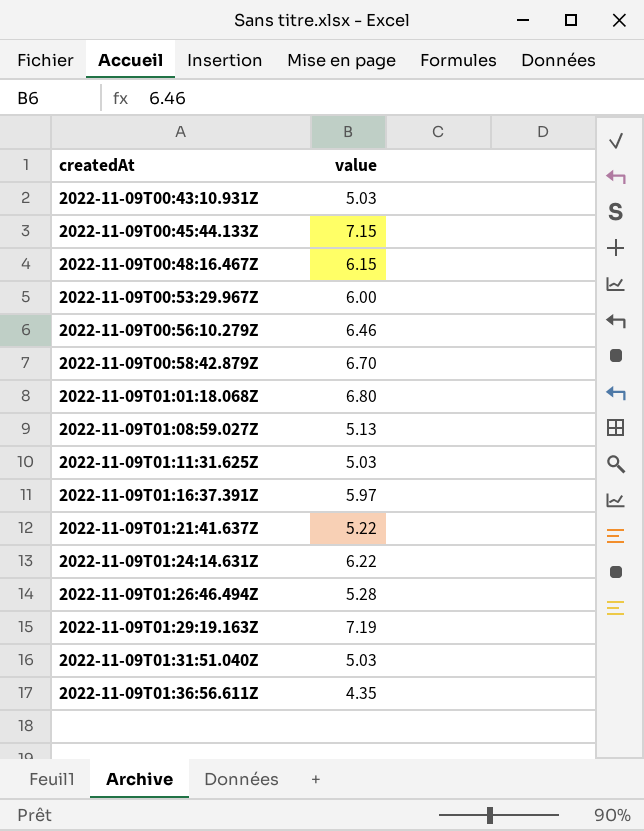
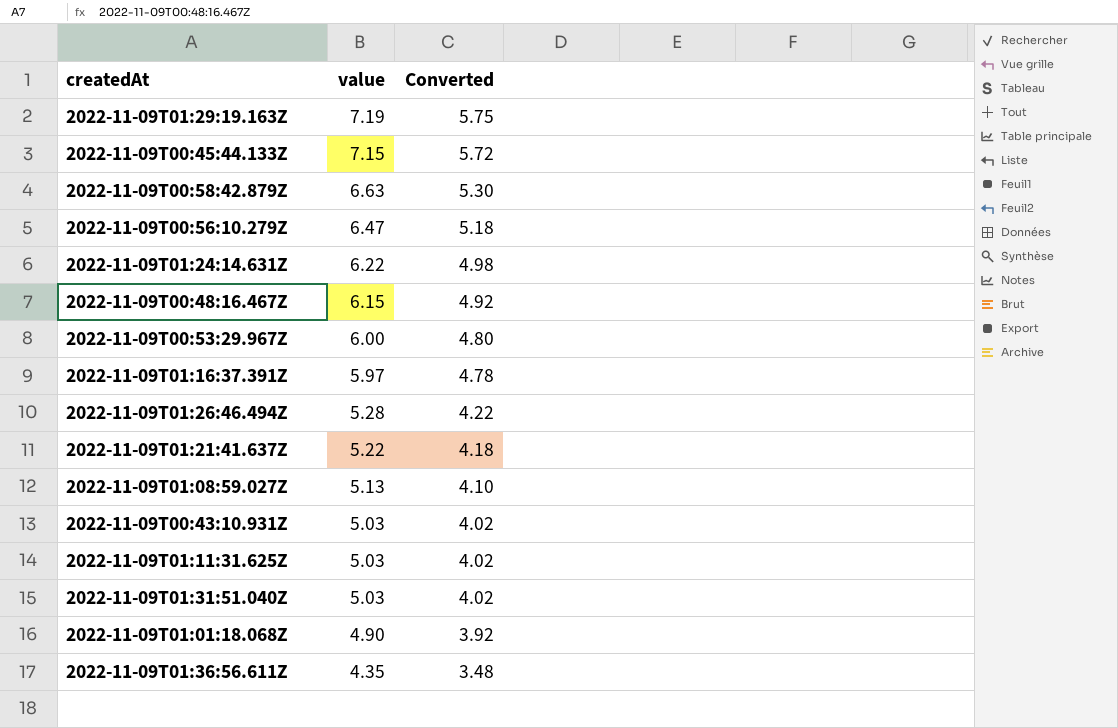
row order: createdAt ascending -> value descending
column Converted | formula: none -> [value] * 0.8
2022-11-09T00:58:42.879Z | value: 6.70 -> 6.63
2022-11-09T00:56:10.279Z | value: 6.46 -> 6.47
2022-11-09T01:01:18.068Z | value: 6.80 -> 4.90

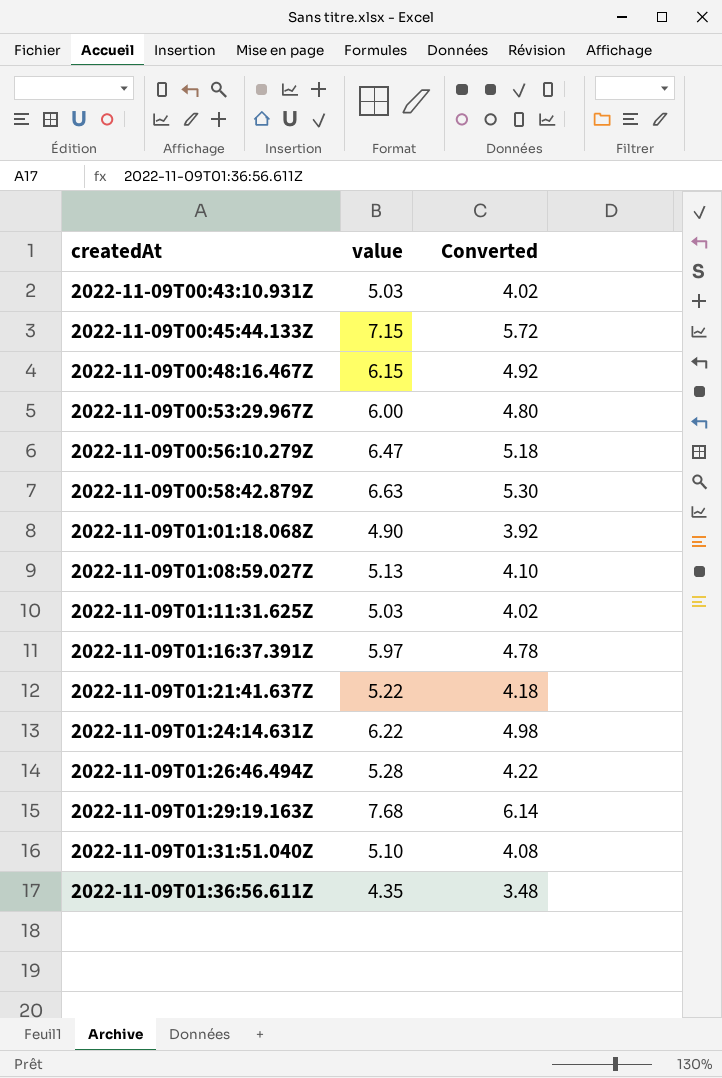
row order: value descending -> createdAt ascending
2022-11-09T01:29:19.163Z | value: 7.19 -> 7.68
2022-11-09T01:29:19.163Z | Converted: 5.75 -> 6.14
2022-11-09T01:31:51.040Z | value: 5.03 -> 5.10
2022-11-09T01:31:51.040Z | Converted: 4.02 -> 4.08

